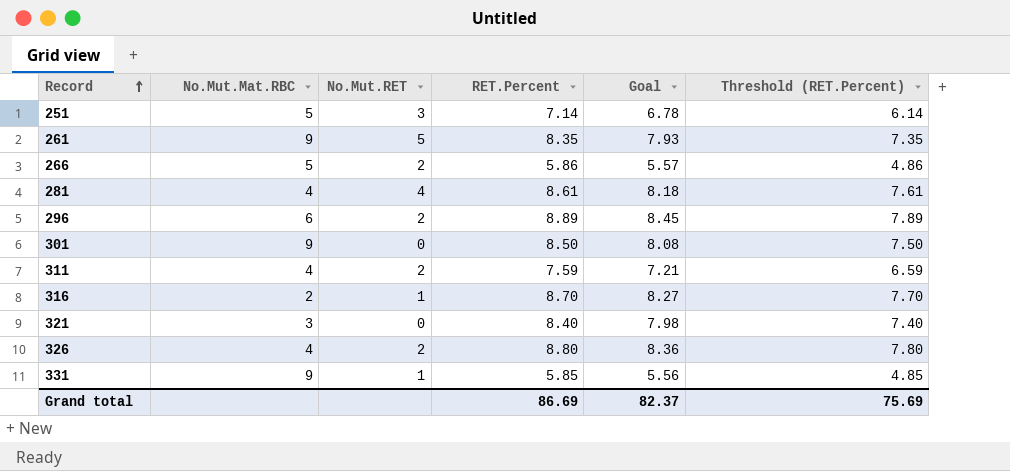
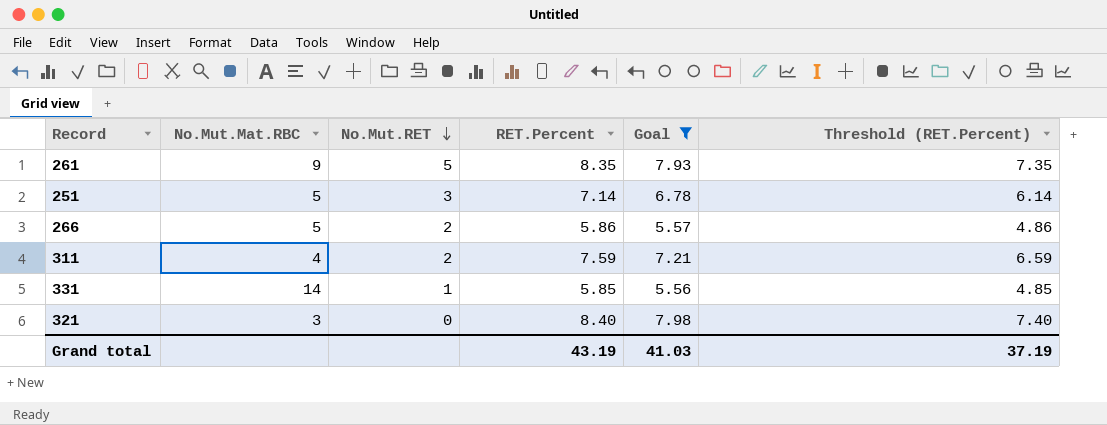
filter: none -> Goal <= 7.98
row order: Record ascending -> No.Mut.RET descending
331 | No.Mut.Mat.RBC: 9 -> 14
Grand total | RET.Percent: 86.69 -> 43.19
Grand total | Goal: 82.37 -> 41.03
Grand total | Threshold (RET.Percent): 75.69 -> 37.19

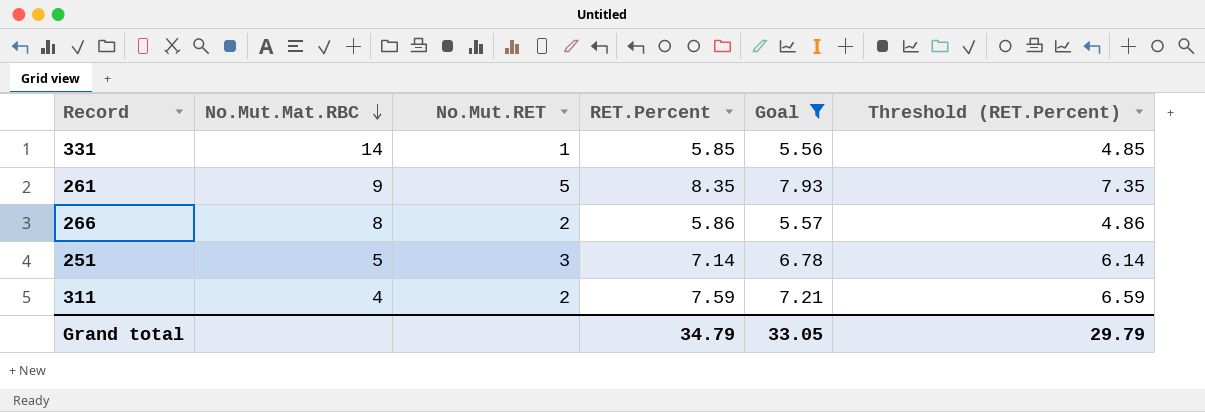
row order: No.Mut.RET descending -> No.Mut.Mat.RBC descending
row 321: 3 | 0 | 8.40 | 7.98 | 7.40 -> none
266 | No.Mut.Mat.RBC: 5 -> 8
Grand total | RET.Percent: 43.19 -> 34.79
Grand total | Goal: 41.03 -> 33.05
Grand total | Threshold (RET.Percent): 37.19 -> 29.79

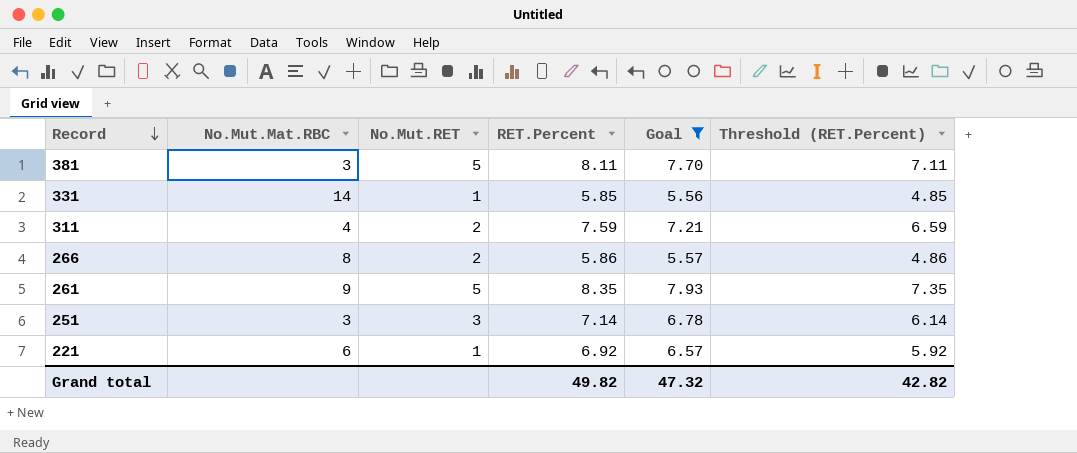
row order: No.Mut.Mat.RBC descending -> Record descending
row 381: none -> 3 | 5 | 8.11 | 7.70 | 7.11
251 | No.Mut.Mat.RBC: 5 -> 3
row 221: none -> 6 | 1 | 6.92 | 6.57 | 5.92
Grand total | RET.Percent: 34.79 -> 49.82
Grand total | Goal: 33.05 -> 47.32
Grand total | Threshold (RET.Percent): 29.79 -> 42.82

